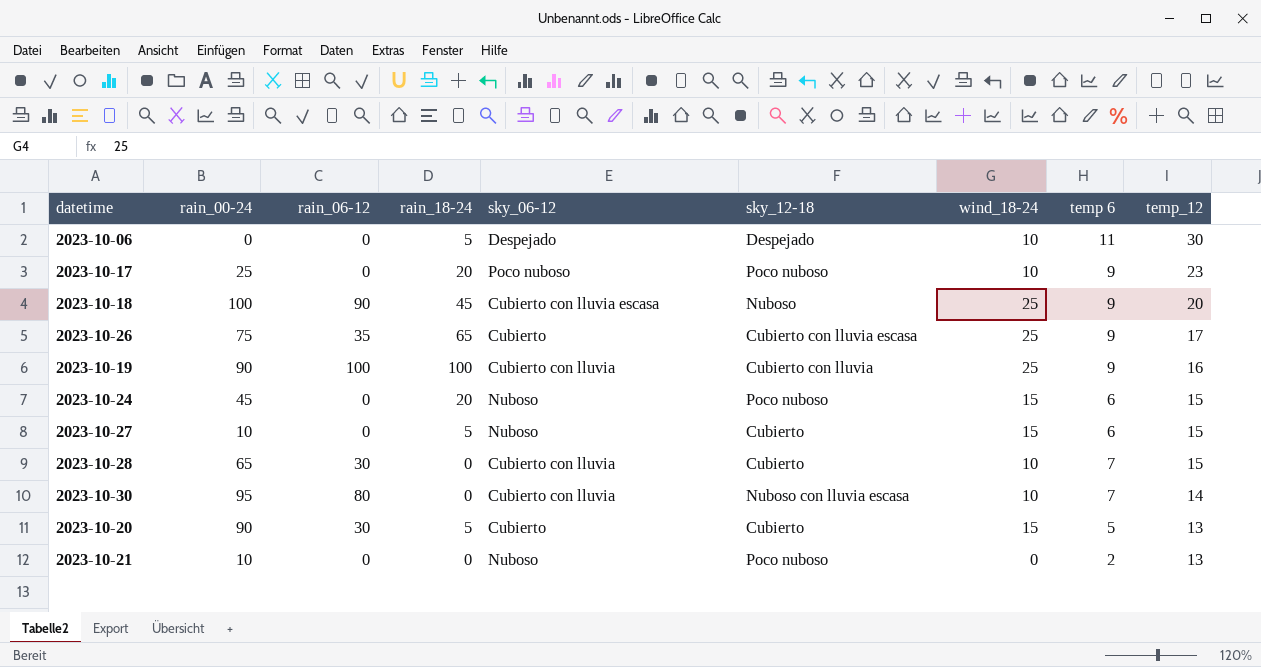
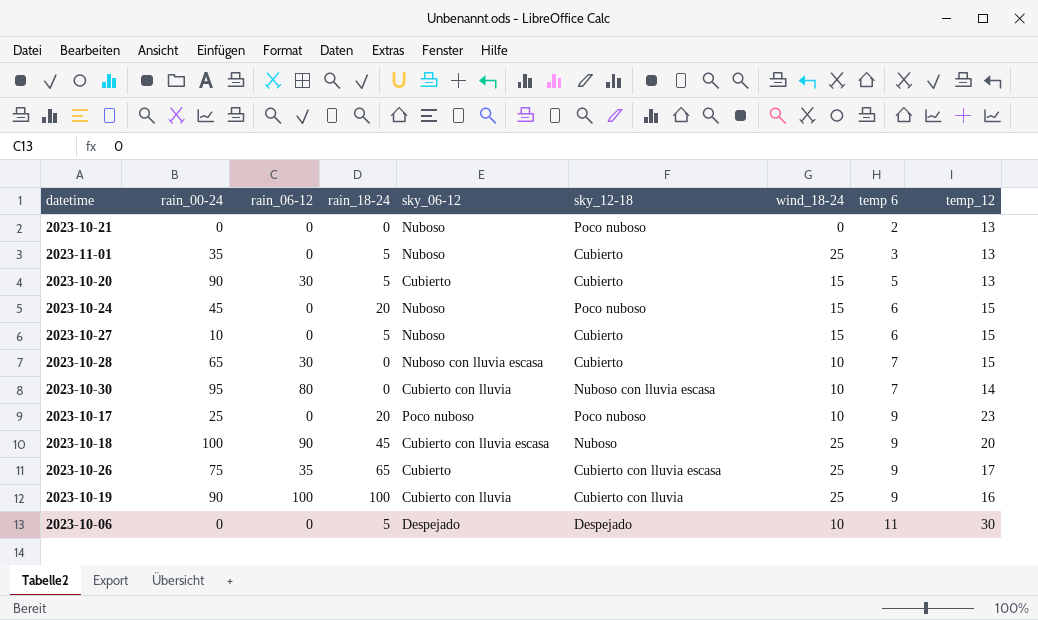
row order: temp_12 descending -> temp 6 ascending
2023-10-21 | rain_00-24: 10 -> 0
row 2023-11-01: none -> 35 | 0 | 5 | Nuboso | Cubierto | 25 | 3 | 13
2023-10-28 | sky_06-12: Cubierto con lluvia -> Nuboso con lluvia escasa

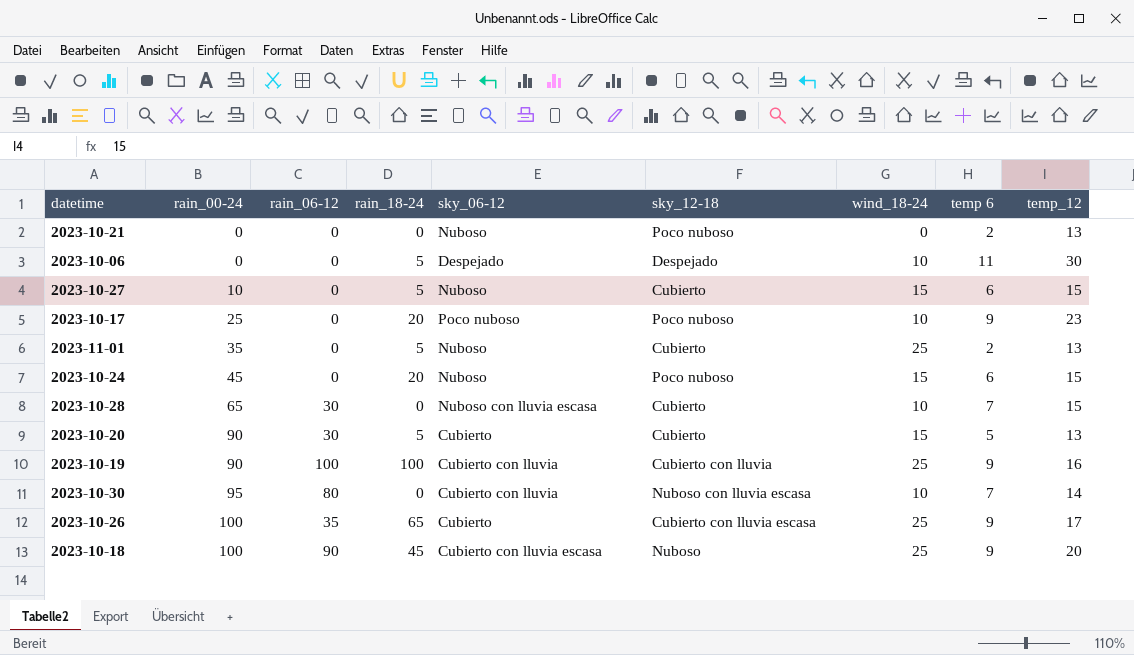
row order: temp 6 ascending -> rain_00-24 ascending
2023-11-01 | temp 6: 3 -> 2
2023-10-26 | rain_00-24: 75 -> 100

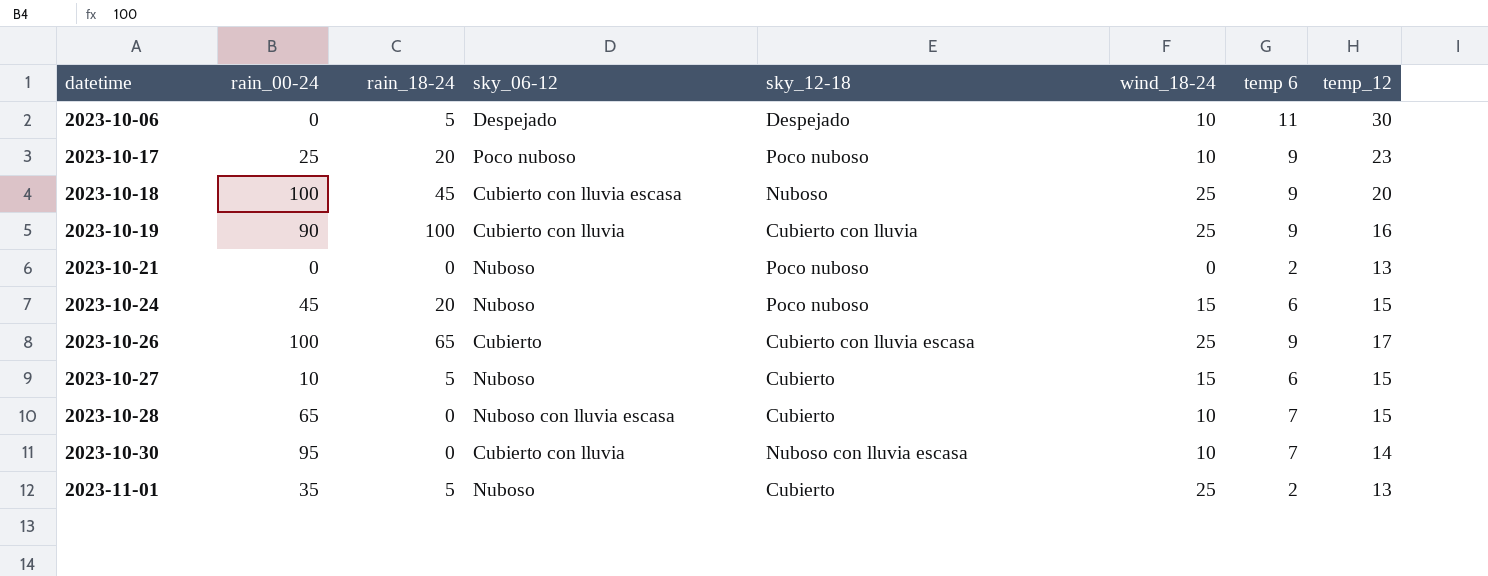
row order: rain_00-24 ascending -> datetime ascending
column rain_06-12 | position: 3 -> none
row 2023-10-20: 90 | 30 | 5 | Cubierto | Cubierto | 15 | 5 | 13 -> none

